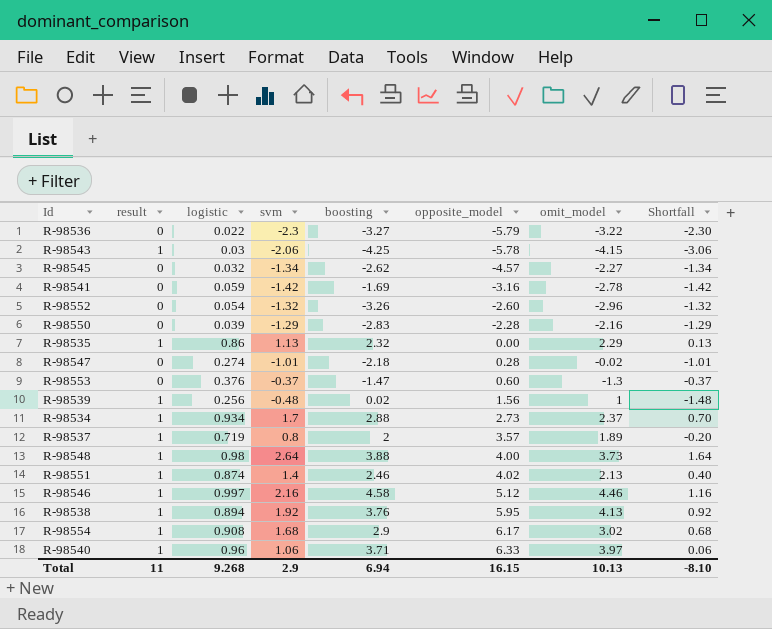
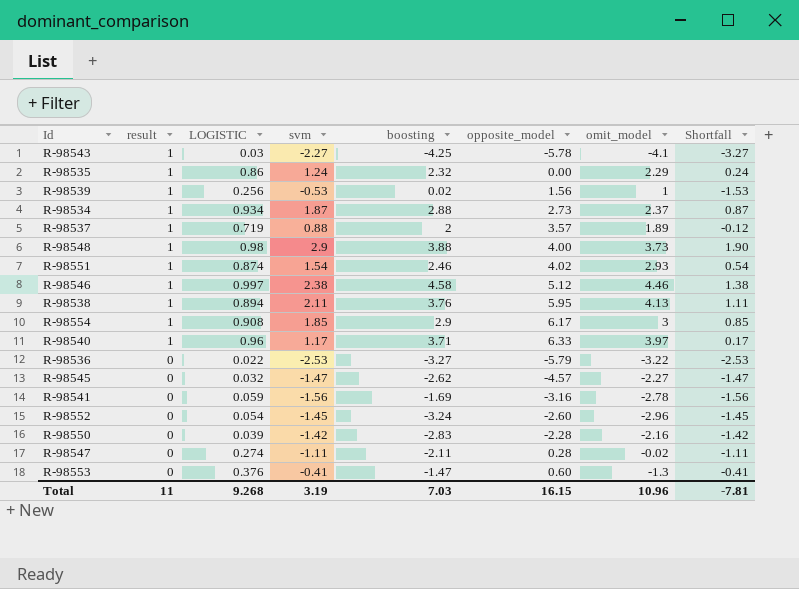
row order: opposite_model ascending -> result descending
column name: logistic -> LOGISTIC
R-98543 | svm: -2.06 -> -2.27
R-98543 | omit_model: -4.15 -> -4.1
R-98543 | Shortfall: -3.06 -> -3.27
R-98535 | svm: 1.13 -> 1.24
R-98535 | Shortfall: 0.13 -> 0.24
R-98539 | svm: -0.48 -> -0.53
R-98539 | Shortfall: -1.48 -> -1.53
R-98534 | svm: 1.7 -> 1.87
R-98534 | Shortfall: 0.70 -> 0.87
R-98537 | svm: 0.8 -> 0.88
R-98537 | Shortfall: -0.20 -> -0.12
R-98548 | svm: 2.64 -> 2.9
R-98548 | Shortfall: 1.64 -> 1.90
R-98551 | svm: 1.4 -> 1.54
R-98551 | omit_model: 2.13 -> 2.93
R-98551 | Shortfall: 0.40 -> 0.54
R-98546 | svm: 2.16 -> 2.38
R-98546 | Shortfall: 1.16 -> 1.38
R-98538 | svm: 1.92 -> 2.11
R-98538 | Shortfall: 0.92 -> 1.11
R-98554 | svm: 1.68 -> 1.85
R-98554 | omit_model: 3.02 -> 3
R-98554 | Shortfall: 0.68 -> 0.85
R-98540 | svm: 1.06 -> 1.17
R-98540 | Shortfall: 0.06 -> 0.17
R-98536 | svm: -2.3 -> -2.53
R-98536 | Shortfall: -2.30 -> -2.53
R-98545 | svm: -1.34 -> -1.47
R-98545 | Shortfall: -1.34 -> -1.47
R-98541 | svm: -1.42 -> -1.56
R-98541 | Shortfall: -1.42 -> -1.56
R-98552 | svm: -1.32 -> -1.45
R-98552 | boosting: -3.26 -> -3.24
R-98552 | Shortfall: -1.32 -> -1.45
R-98550 | svm: -1.29 -> -1.42
R-98550 | Shortfall: -1.29 -> -1.42
R-98547 | svm: -1.01 -> -1.11
R-98547 | boosting: -2.18 -> -2.11
R-98547 | Shortfall: -1.01 -> -1.11
R-98553 | svm: -0.37 -> -0.41
R-98553 | Shortfall: -0.37 -> -0.41
Total | svm: 2.9 -> 3.19
Total | boosting: 6.94 -> 7.03
Total | omit_model: 10.13 -> 10.96
Total | Shortfall: -8.10 -> -7.81

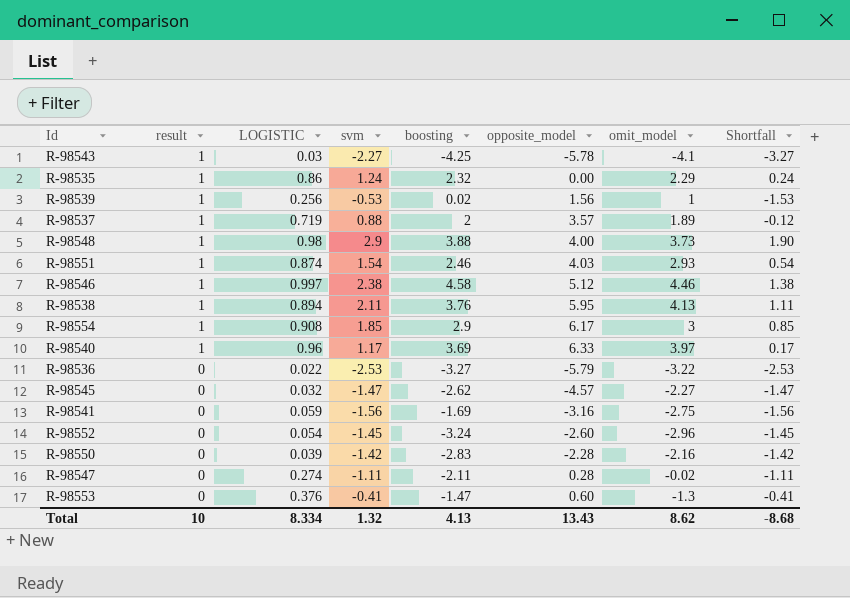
row R-98534: 1 | 0.934 | 1.87 | 2.88 | 2.73 | 2.37 | 0.87 -> none
R-98551 | opposite_model: 4.02 -> 4.03
R-98540 | boosting: 3.71 -> 3.69
R-98541 | omit_model: -2.78 -> -2.75
Total | result: 11 -> 10
Total | LOGISTIC: 9.268 -> 8.334
Total | svm: 3.19 -> 1.32
Total | boosting: 7.03 -> 4.13
Total | opposite_model: 16.15 -> 13.43
Total | omit_model: 10.96 -> 8.62
Total | Shortfall: -7.81 -> -8.68

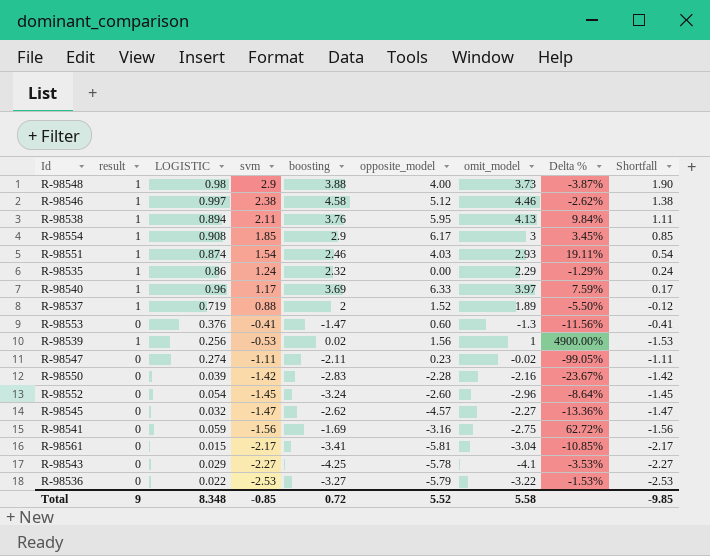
row order: result descending -> svm descending
column Delta % | formula: none -> ([omit_model] - [boosting]) / [boosting]
R-98537 | opposite_model: 3.57 -> 1.52
R-98547 | opposite_model: 0.28 -> 0.23
row R-98561: none -> 0 | 0.015 | -2.17 | -3.41 | -5.81 | -3.04 | -10.85% | -2.17
R-98543 | result: 1 -> 0
R-98543 | LOGISTIC: 0.03 -> 0.029
R-98543 | Shortfall: -3.27 -> -2.27
Total | result: 10 -> 9
Total | LOGISTIC: 8.334 -> 8.348
Total | svm: 1.32 -> -0.85
Total | boosting: 4.13 -> 0.72
Total | opposite_model: 13.43 -> 5.52
Total | omit_model: 8.62 -> 5.58
Total | Shortfall: -8.68 -> -9.85

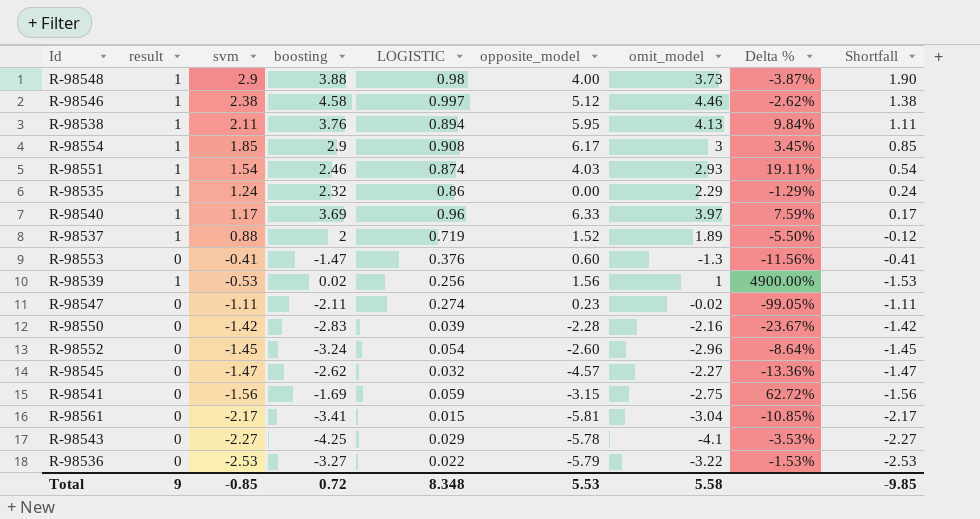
column LOGISTIC | position: 3 -> 5
R-98541 | opposite_model: -3.16 -> -3.15
Total | opposite_model: 5.52 -> 5.53

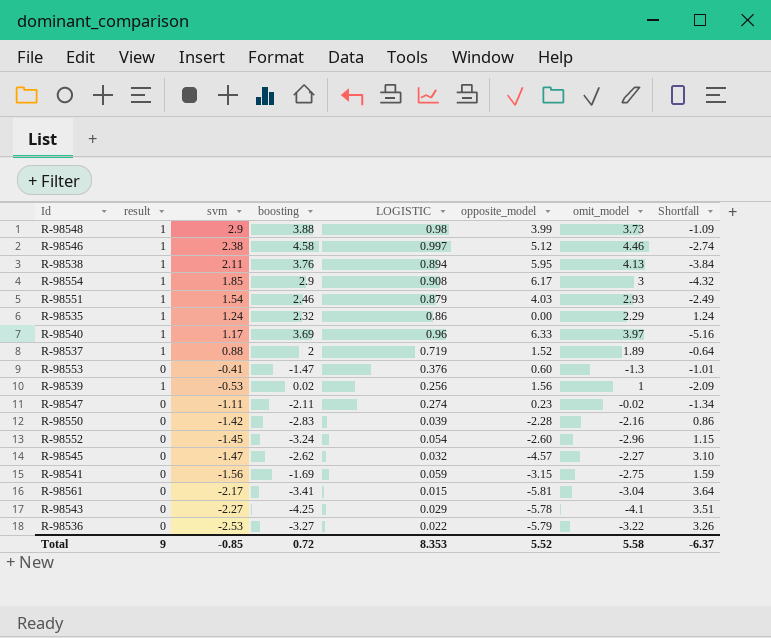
column Delta % | formula: ([omit_model] - [boosting]) / [boosting] -> none
column Shortfall | formula: [svm] - [result] -> [svm] - [opposite_model]
R-98548 | opposite_model: 4.00 -> 3.99
R-98551 | LOGISTIC: 0.874 -> 0.879
Total | LOGISTIC: 8.348 -> 8.353
Total | opposite_model: 5.53 -> 5.52
Total | Shortfall: -9.85 -> -6.37

